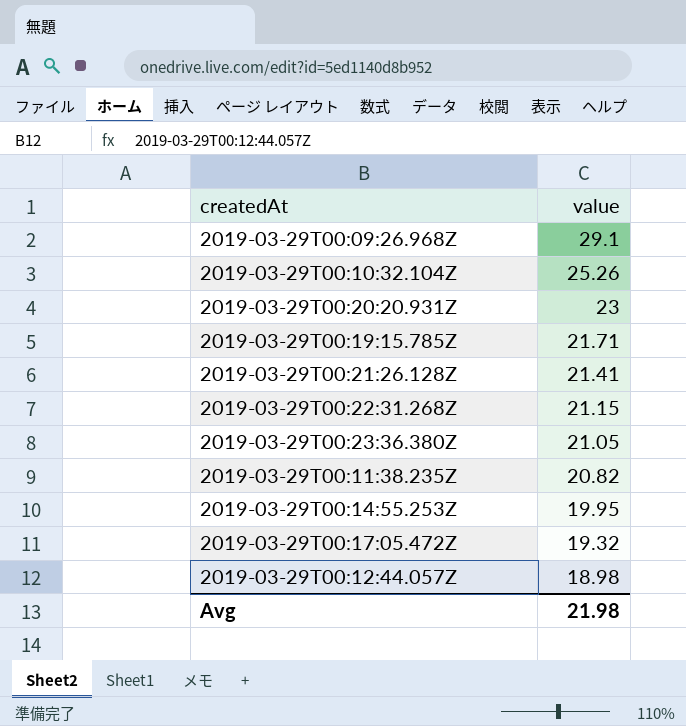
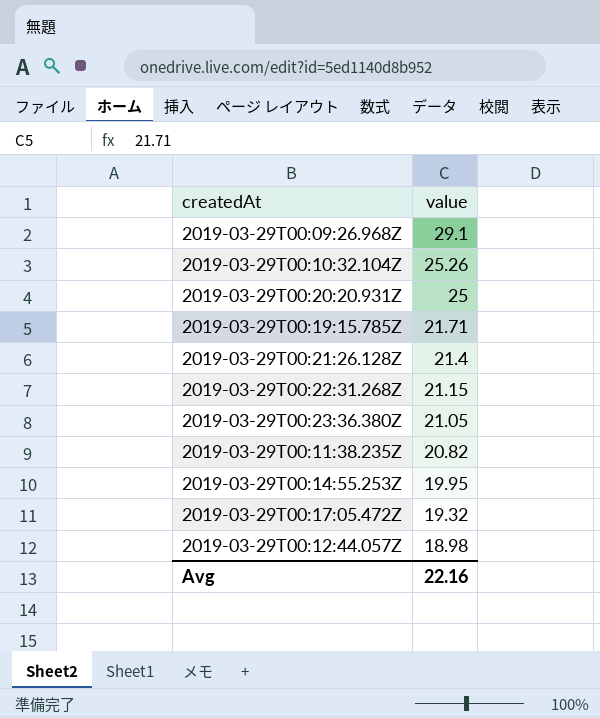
2019-03-29T00:20:20.931Z | value: 23 -> 25
2019-03-29T00:21:26.128Z | value: 21.41 -> 21.4
Avg | value: 21.98 -> 22.16

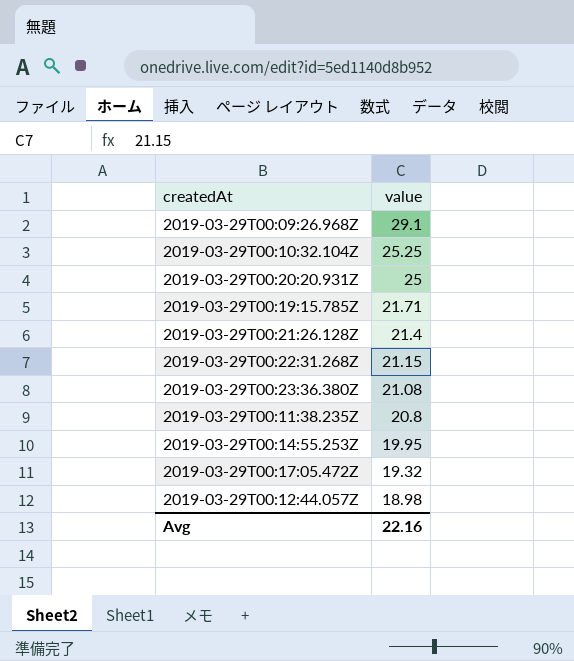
2019-03-29T00:10:32.104Z | value: 25.26 -> 25.25
2019-03-29T00:23:36.380Z | value: 21.05 -> 21.08
2019-03-29T00:11:38.235Z | value: 20.82 -> 20.8

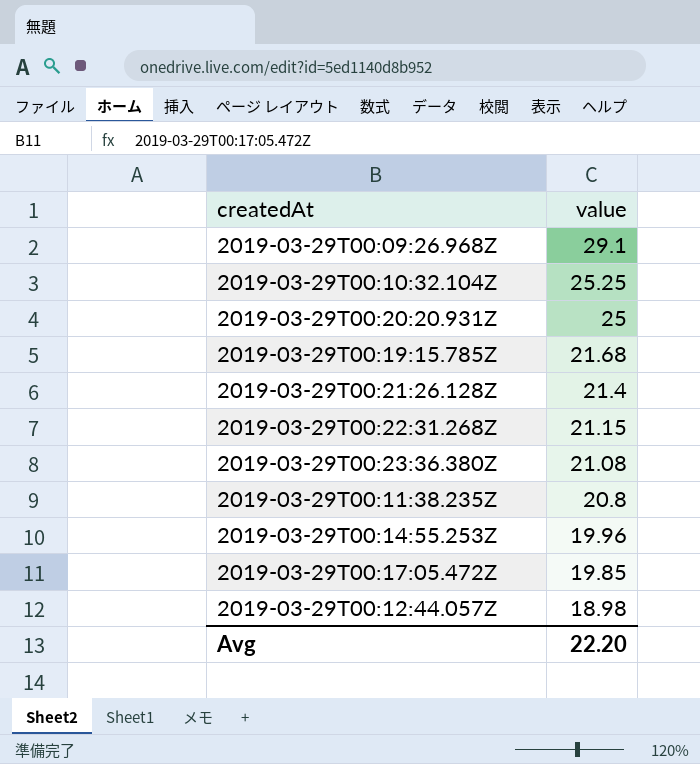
2019-03-29T00:19:15.785Z | value: 21.71 -> 21.68
2019-03-29T00:14:55.253Z | value: 19.95 -> 19.96
2019-03-29T00:17:05.472Z | value: 19.32 -> 19.85
Avg | value: 22.16 -> 22.20

